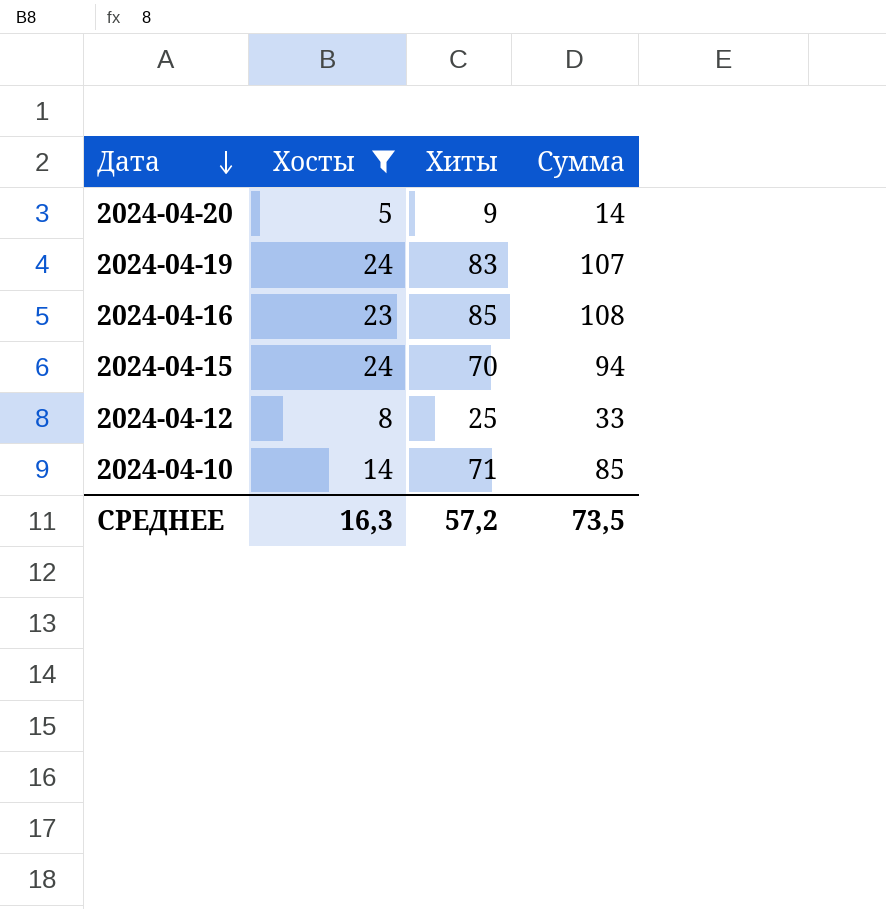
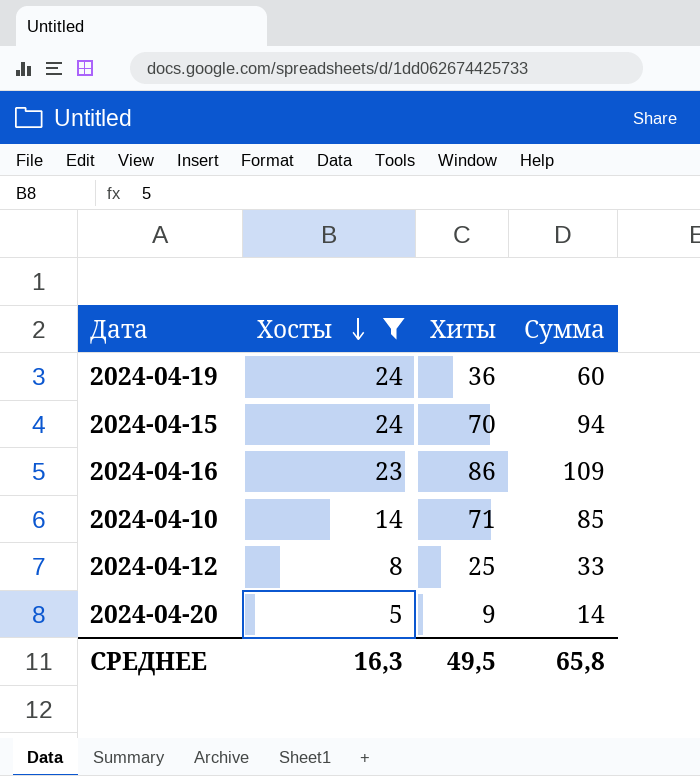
row order: Дата descending -> Хосты descending
2024-04-19 | Хиты: 83 -> 36
2024-04-19 | Сумма: 107 -> 60
2024-04-16 | Хиты: 85 -> 86
2024-04-16 | Сумма: 108 -> 109
СРЕДНЕЕ | Хиты: 57,2 -> 49,5
СРЕДНЕЕ | Сумма: 73,5 -> 65,8

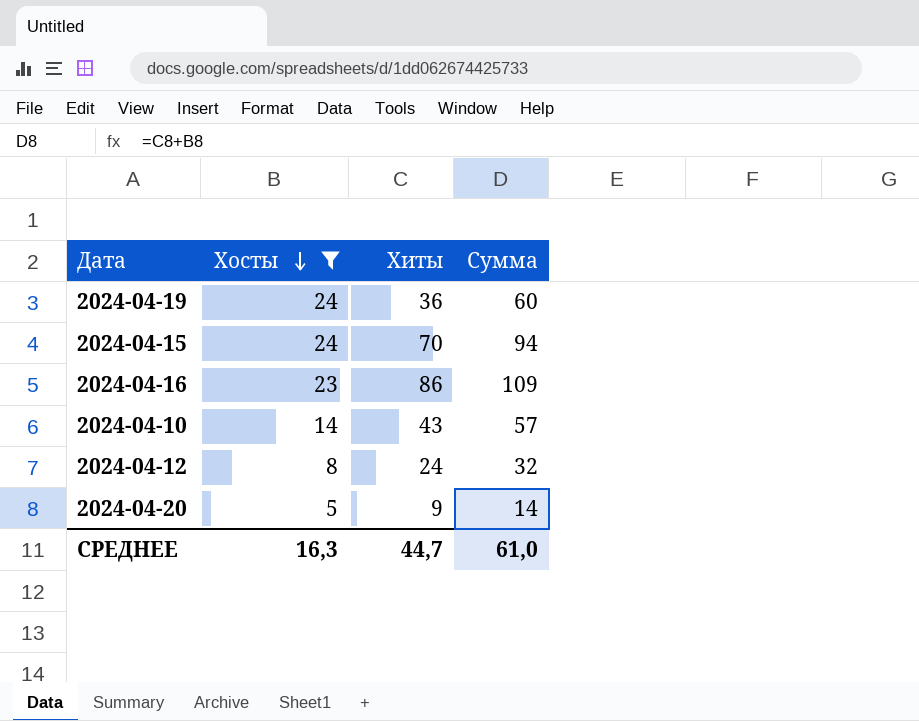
2024-04-10 | Хиты: 71 -> 43
2024-04-10 | Сумма: 85 -> 57
2024-04-12 | Хиты: 25 -> 24
2024-04-12 | Сумма: 33 -> 32
СРЕДНЕЕ | Хиты: 49,5 -> 44,7
СРЕДНЕЕ | Сумма: 65,8 -> 61,0

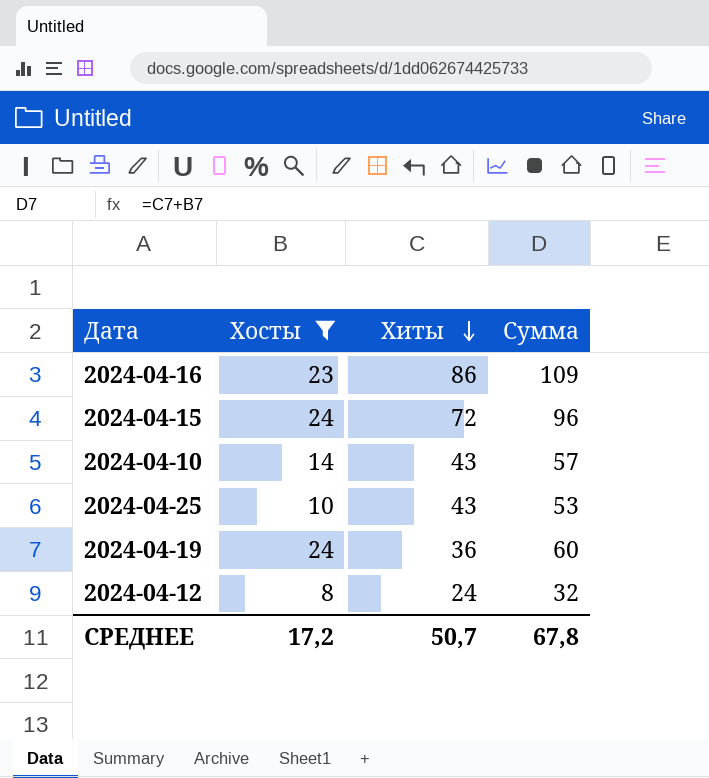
row order: Хосты descending -> Хиты descending
row 2024-04-20: 5 | 9 | 14 -> none
2024-04-15 | Хиты: 70 -> 72
2024-04-15 | Сумма: 94 -> 96
row 2024-04-25: none -> 10 | 43 | 53
СРЕДНЕЕ | Хосты: 16,3 -> 17,2
СРЕДНЕЕ | Хиты: 44,7 -> 50,7
СРЕДНЕЕ | Сумма: 61,0 -> 67,8

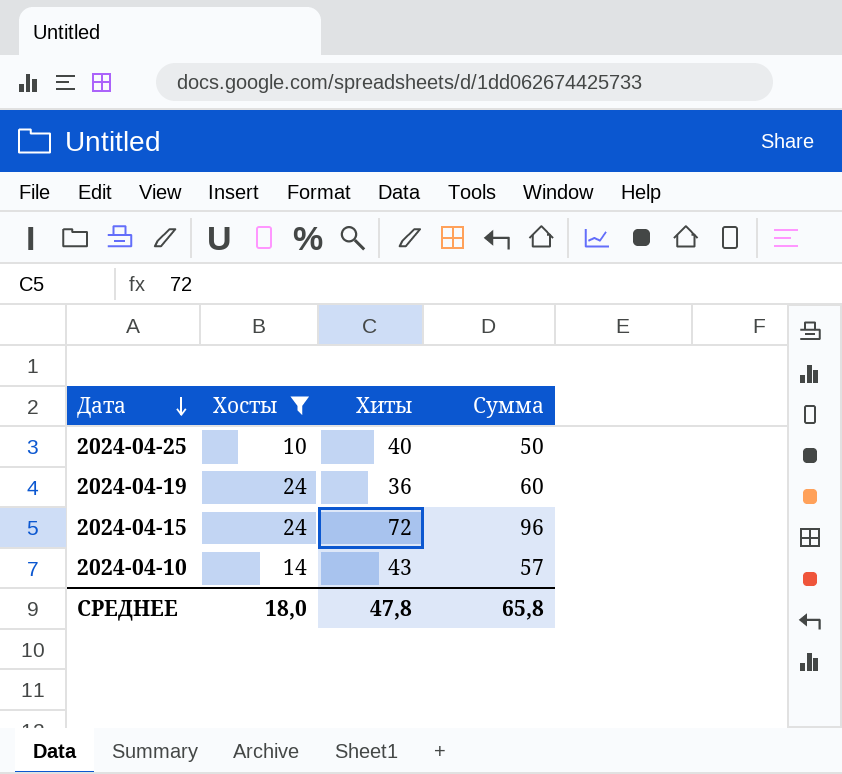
row order: Хиты descending -> Дата descending
row 2024-04-16: 23 | 86 | 109 -> none
row 2024-04-12: 8 | 24 | 32 -> none
2024-04-25 | Хиты: 43 -> 40
2024-04-25 | Сумма: 53 -> 50
СРЕДНЕЕ | Хосты: 17,2 -> 18,0
СРЕДНЕЕ | Хиты: 50,7 -> 47,8
СРЕДНЕЕ | Сумма: 67,8 -> 65,8

